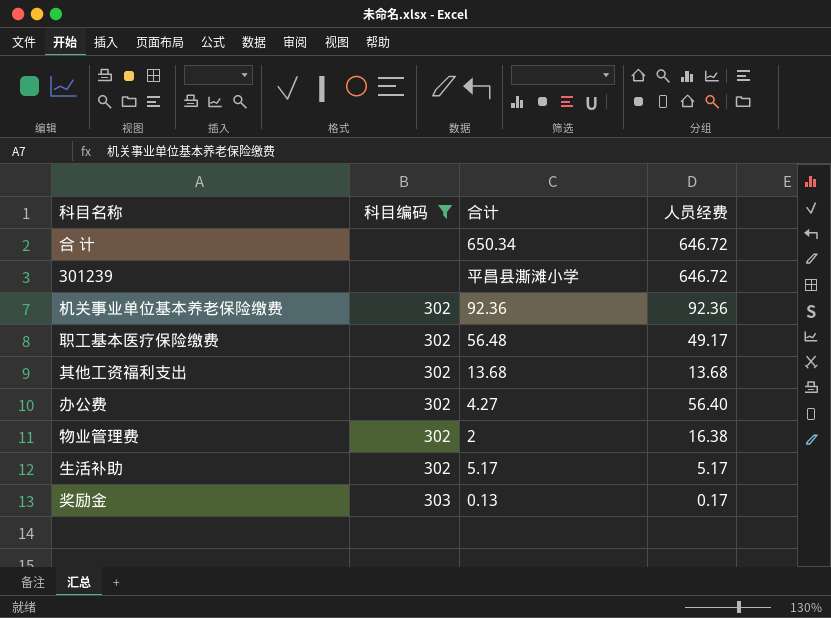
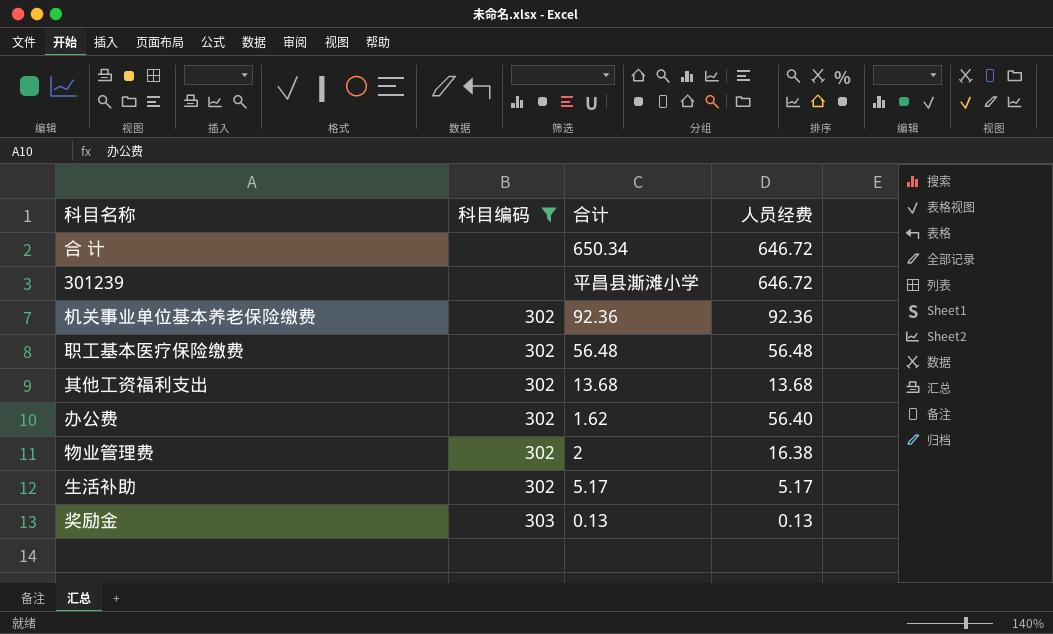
职工基本医疗保险缴费 | 人员经费: 49.17 -> 56.48
办公费 | 合计: 4.27 -> 1.62
奖励金 | 人员经费: 0.17 -> 0.13

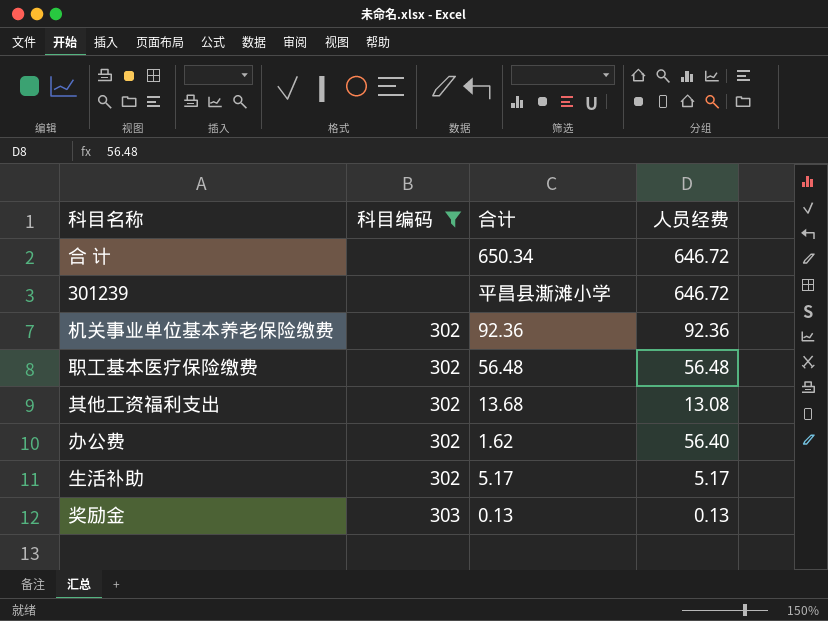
row 物业管理费: 302 | 2 | 16.38 -> none
其他工资福利支出 | 人员经费: 13.68 -> 13.08

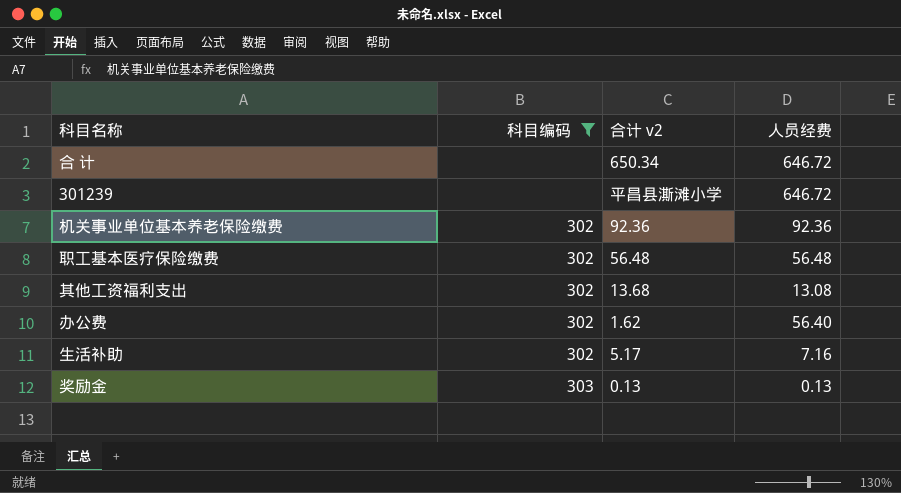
column name: 合计 -> 合计 v2
生活补助 | 人员经费: 5.17 -> 7.16

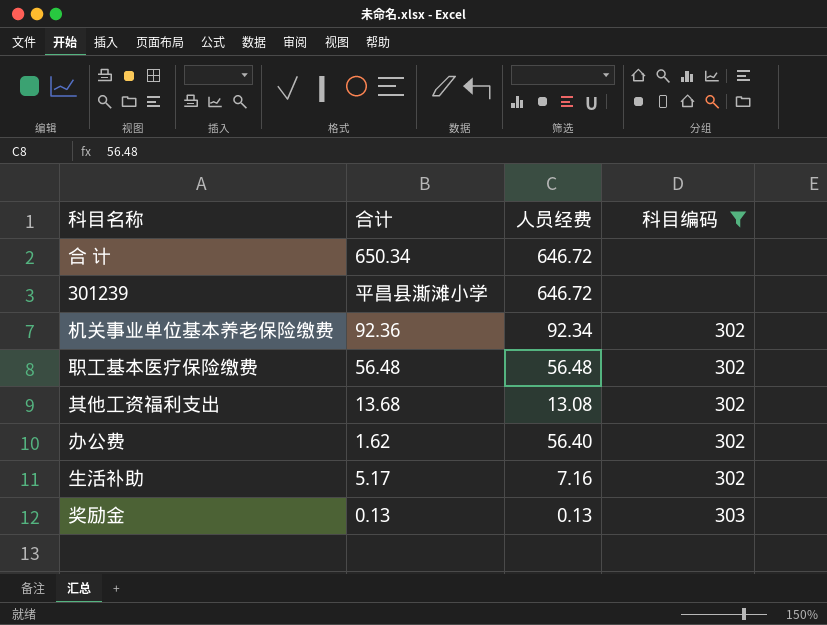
column name: 合计 v2 -> 合计
column 科目编码 | position: 2 -> 4
机关事业单位基本养老保险缴费 | 人员经费: 92.36 -> 92.34

